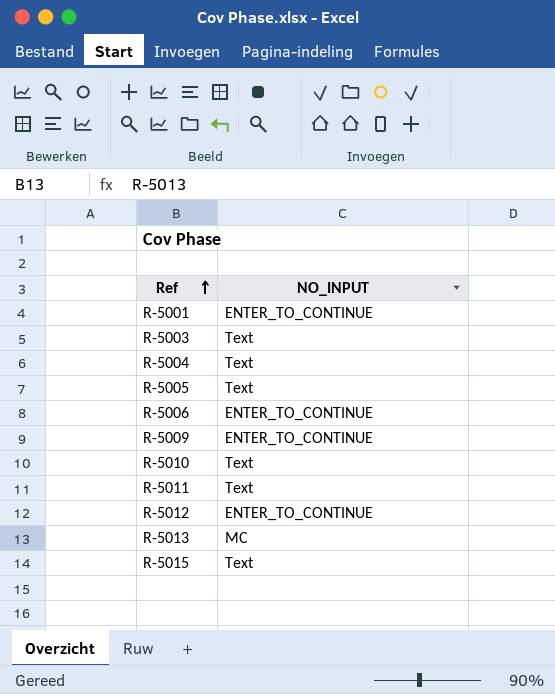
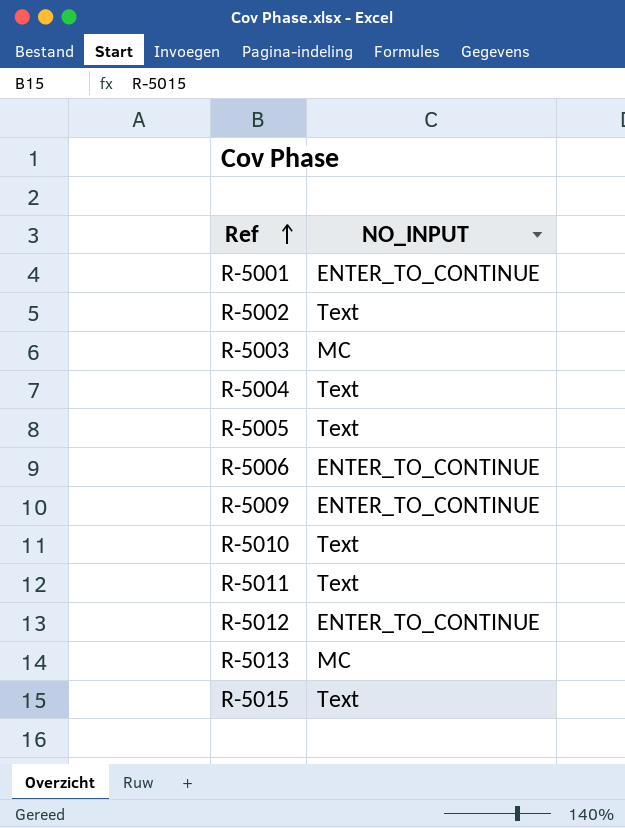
row R-5002: none -> Text
R-5003 | NO_INPUT: Text -> MC

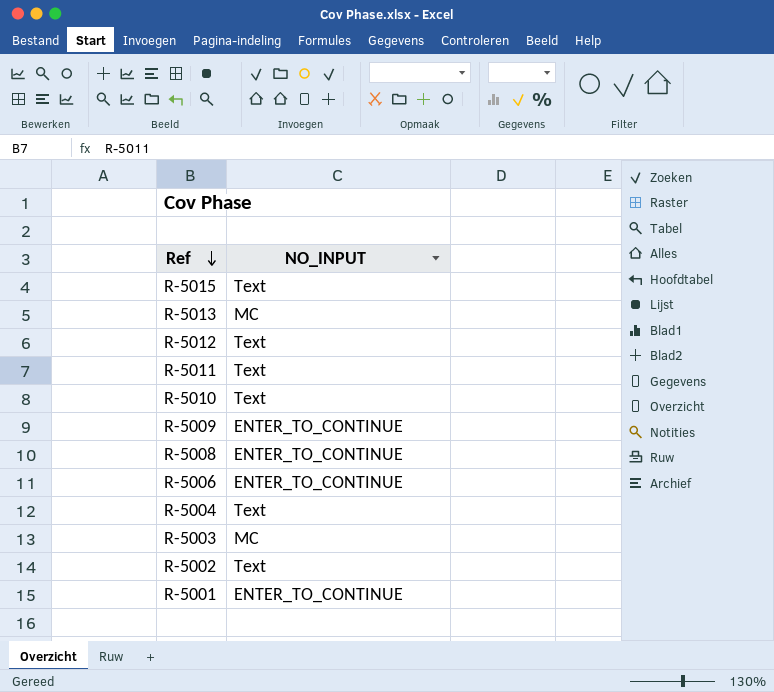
row order: Ref ascending -> Ref descending
row R-5005: Text -> none
R-5012 | NO_INPUT: ENTER_TO_CONTINUE -> Text
row R-5008: none -> ENTER_TO_CONTINUE

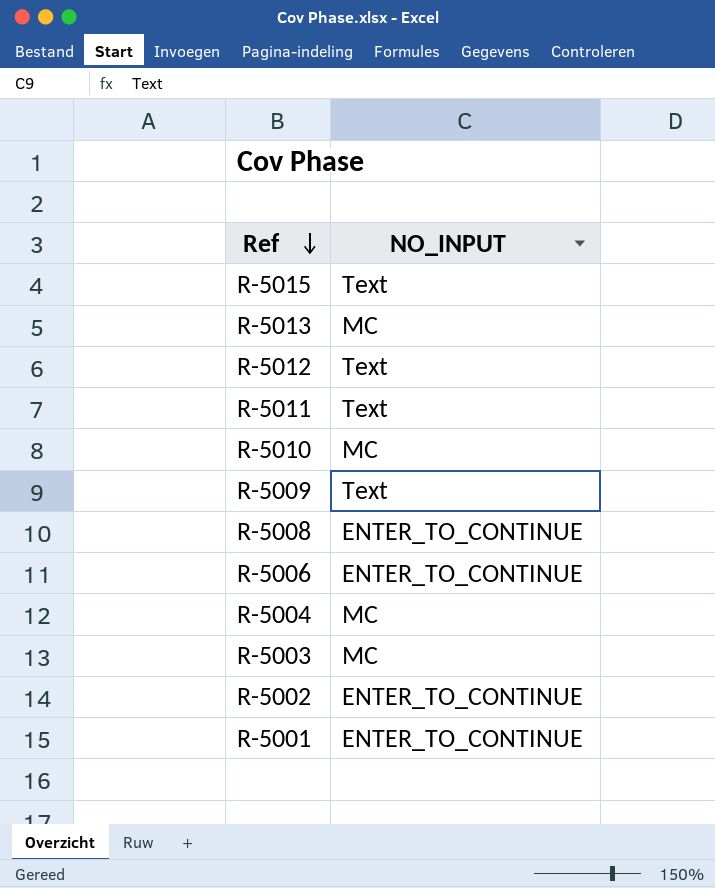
R-5010 | NO_INPUT: Text -> MC
R-5009 | NO_INPUT: ENTER_TO_CONTINUE -> Text
R-5004 | NO_INPUT: Text -> MC
R-5002 | NO_INPUT: Text -> ENTER_TO_CONTINUE

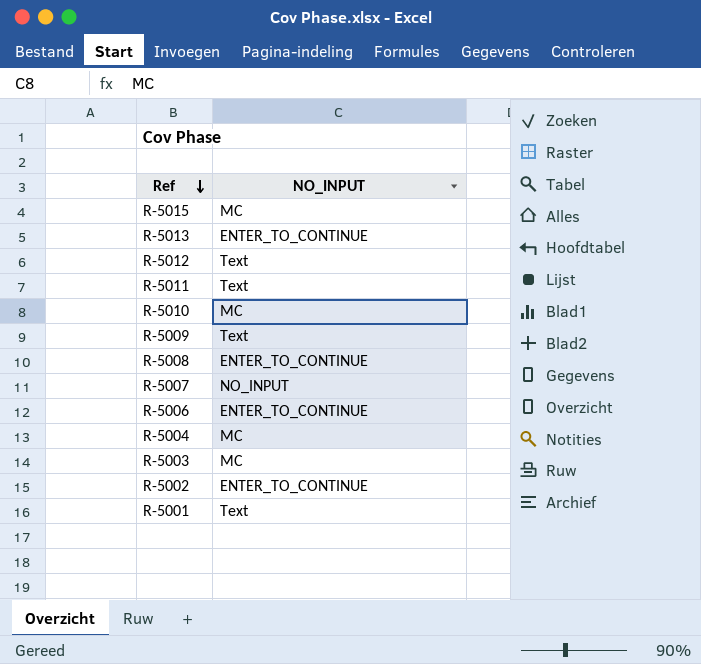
R-5015 | NO_INPUT: Text -> MC
R-5013 | NO_INPUT: MC -> ENTER_TO_CONTINUE
row R-5007: none -> NO_INPUT
R-5001 | NO_INPUT: ENTER_TO_CONTINUE -> Text

